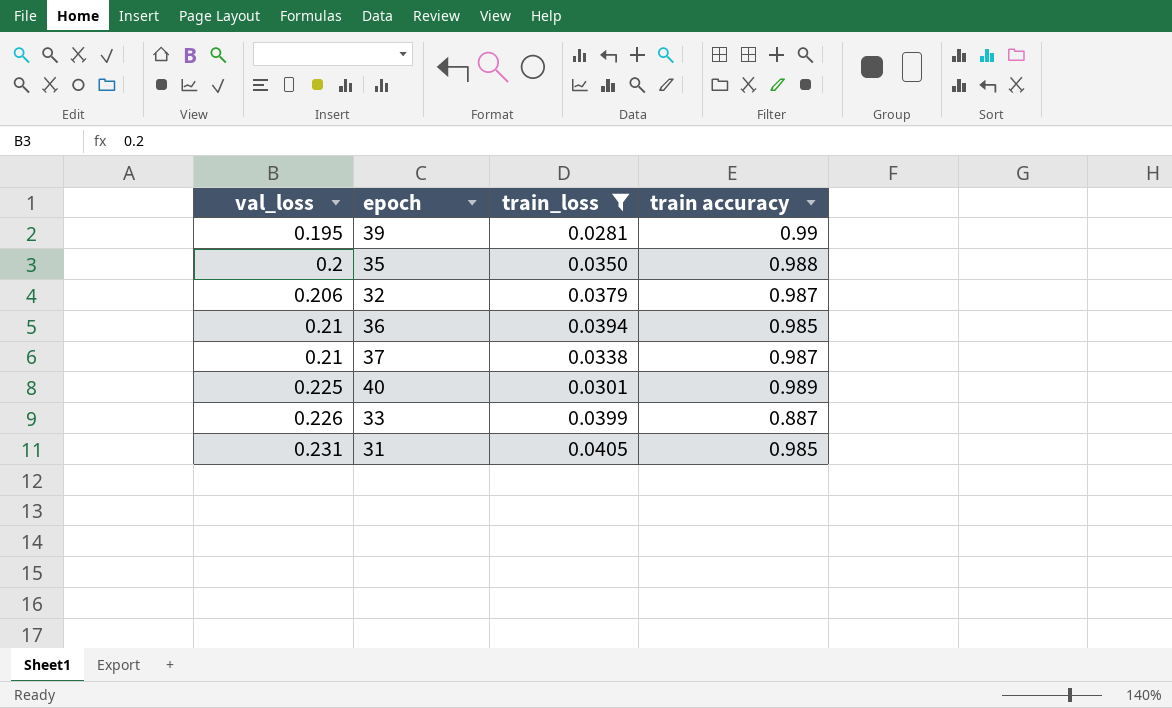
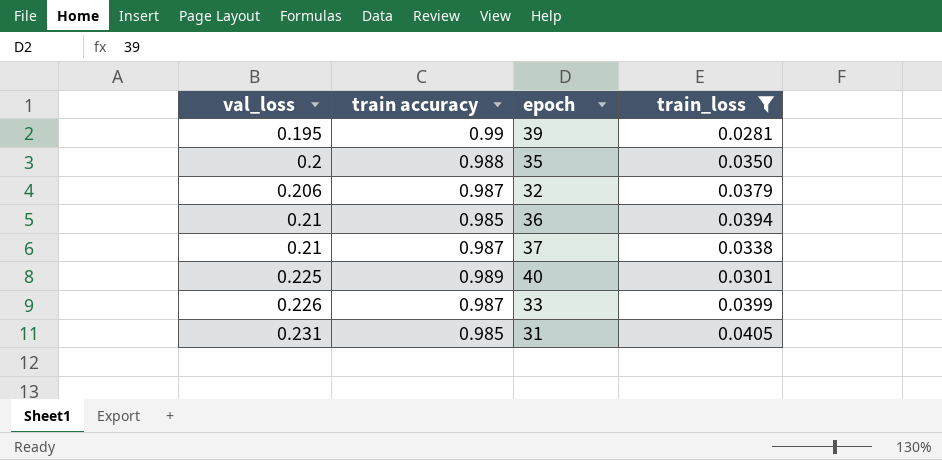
column train accuracy | position: 4 -> 2
33 | train accuracy: 0.887 -> 0.987

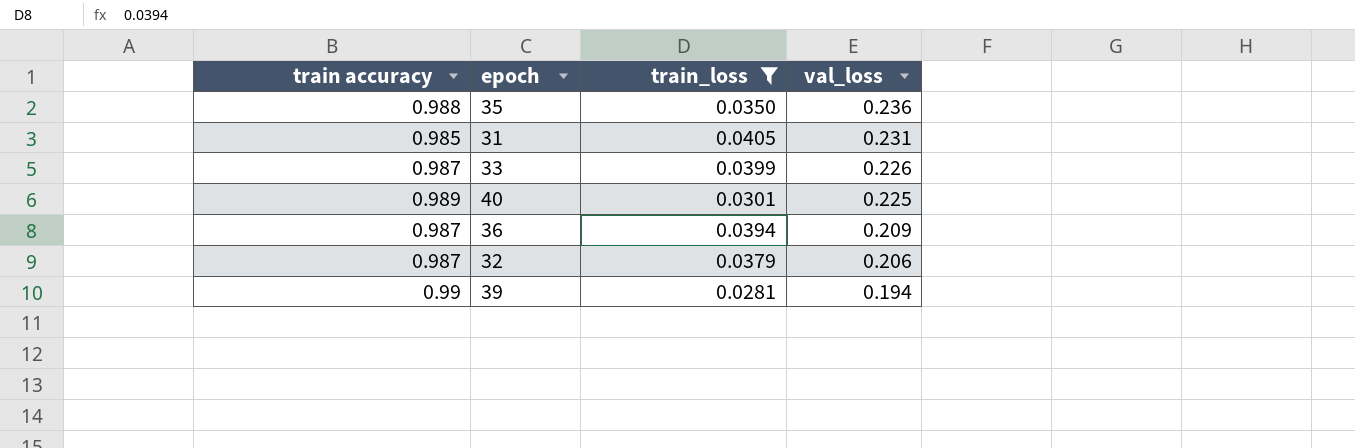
row order: val_loss ascending -> val_loss descending
column val_loss | position: 1 -> 4
row 37: 0.21 | 0.987 | 0.0338 -> none
35 | val_loss: 0.2 -> 0.236
36 | train accuracy: 0.985 -> 0.987
36 | val_loss: 0.21 -> 0.209
39 | val_loss: 0.195 -> 0.194

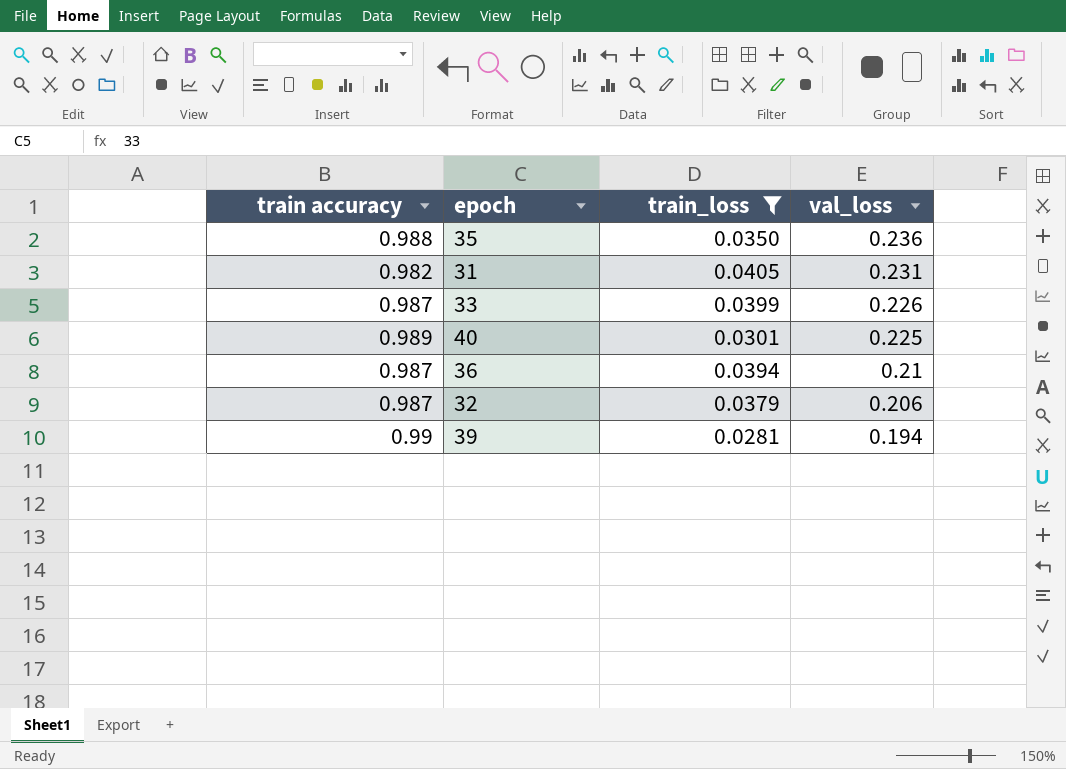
31 | train accuracy: 0.985 -> 0.982
36 | val_loss: 0.209 -> 0.21

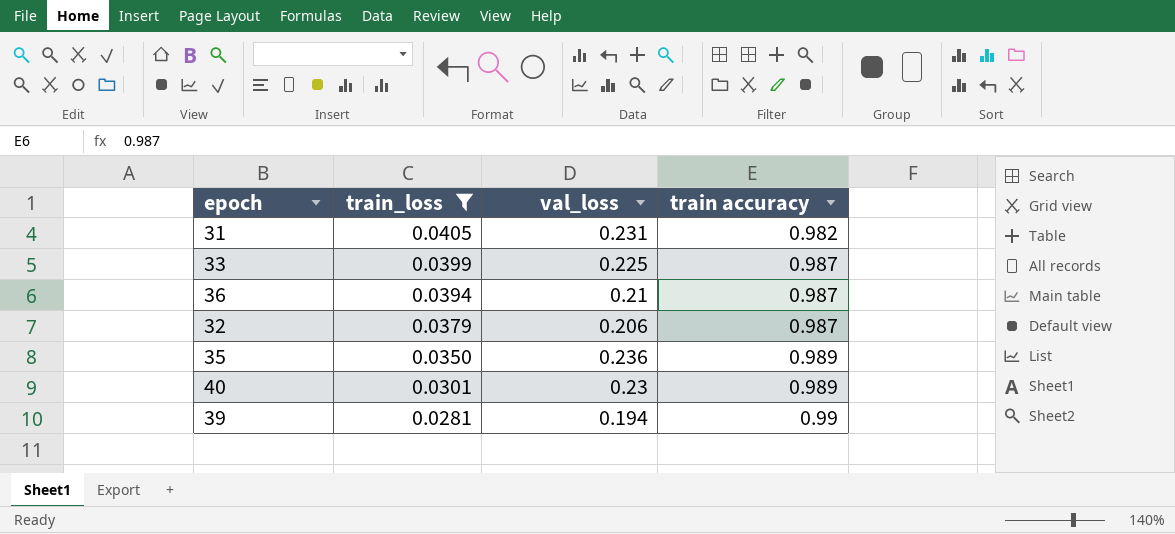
row order: val_loss descending -> train_loss descending
column train accuracy | position: 1 -> 4
33 | val_loss: 0.226 -> 0.225
35 | train accuracy: 0.988 -> 0.989
40 | val_loss: 0.225 -> 0.23

